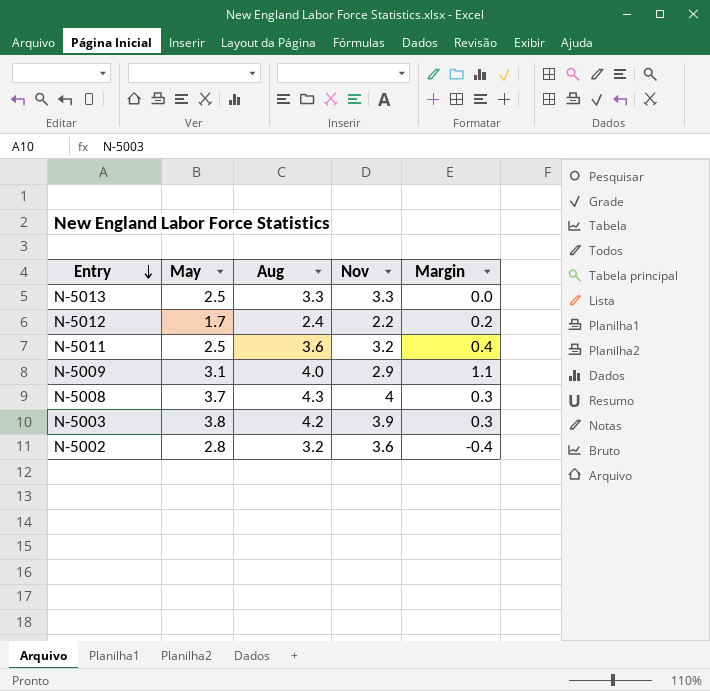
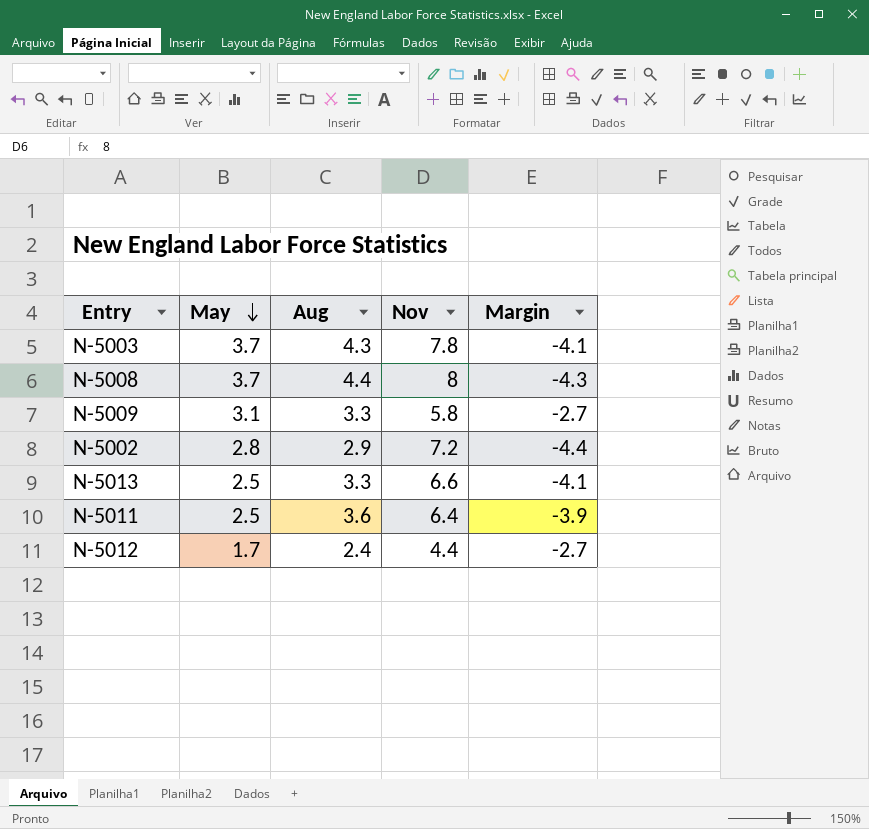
row order: Entry descending -> May descending
column Margin | formula: [Aug] - [Nov] -> [May] - [Nov]
N-5003 | May: 3.8 -> 3.7
N-5003 | Aug: 4.2 -> 4.3
N-5003 | Nov: 3.9 -> 7.8
N-5008 | Aug: 4.3 -> 4.4
N-5008 | Nov: 4 -> 8
N-5009 | Aug: 4.0 -> 3.3
N-5009 | Nov: 2.9 -> 5.8
N-5002 | Aug: 3.2 -> 2.9
N-5002 | Nov: 3.6 -> 7.2
N-5013 | Nov: 3.3 -> 6.6
N-5011 | Nov: 3.2 -> 6.4
N-5012 | Nov: 2.2 -> 4.4

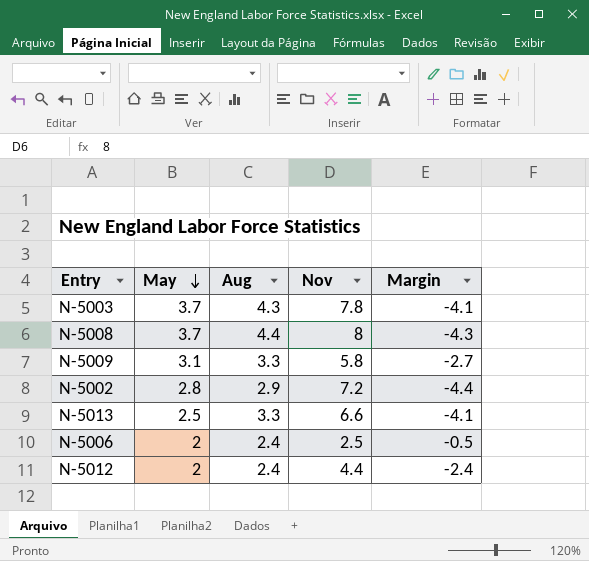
row N-5011: 2.5 | 3.6 | 6.4 | -3.9 -> none
row N-5006: none -> 2 | 2.4 | 2.5 | -0.5
N-5012 | May: 1.7 -> 2
N-5012 | Margin: -2.7 -> -2.4

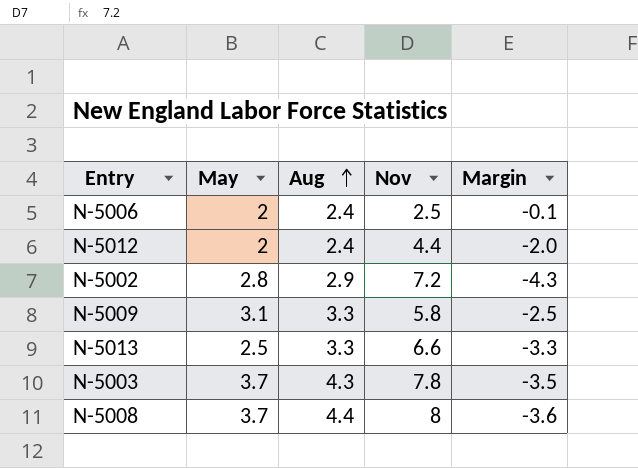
row order: May descending -> Aug ascending
column Margin | formula: [May] - [Nov] -> [Aug] - [Nov]

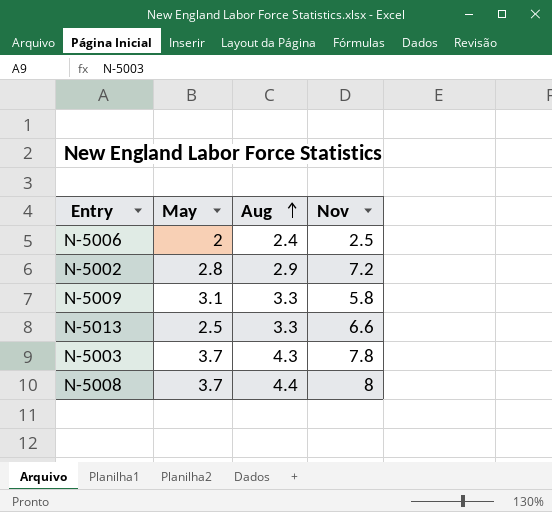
column Margin | formula: [Aug] - [Nov] -> none
row N-5012: 2 | 2.4 | 4.4 | -2.0 -> none

